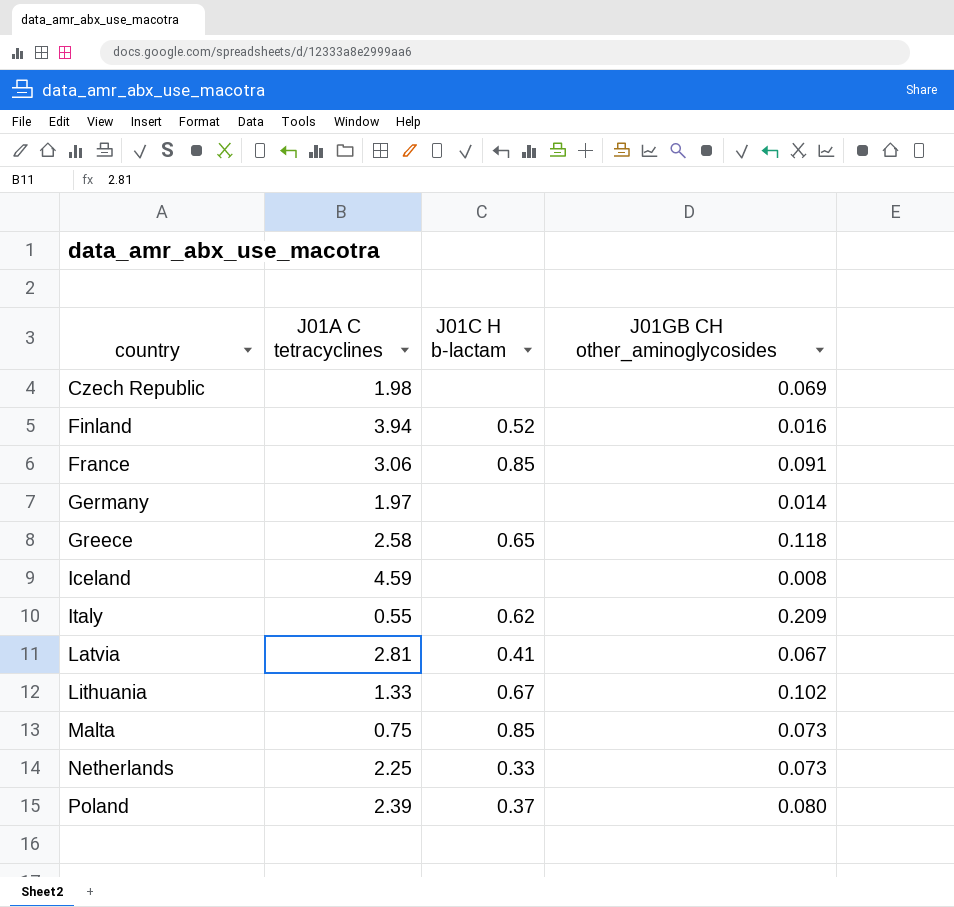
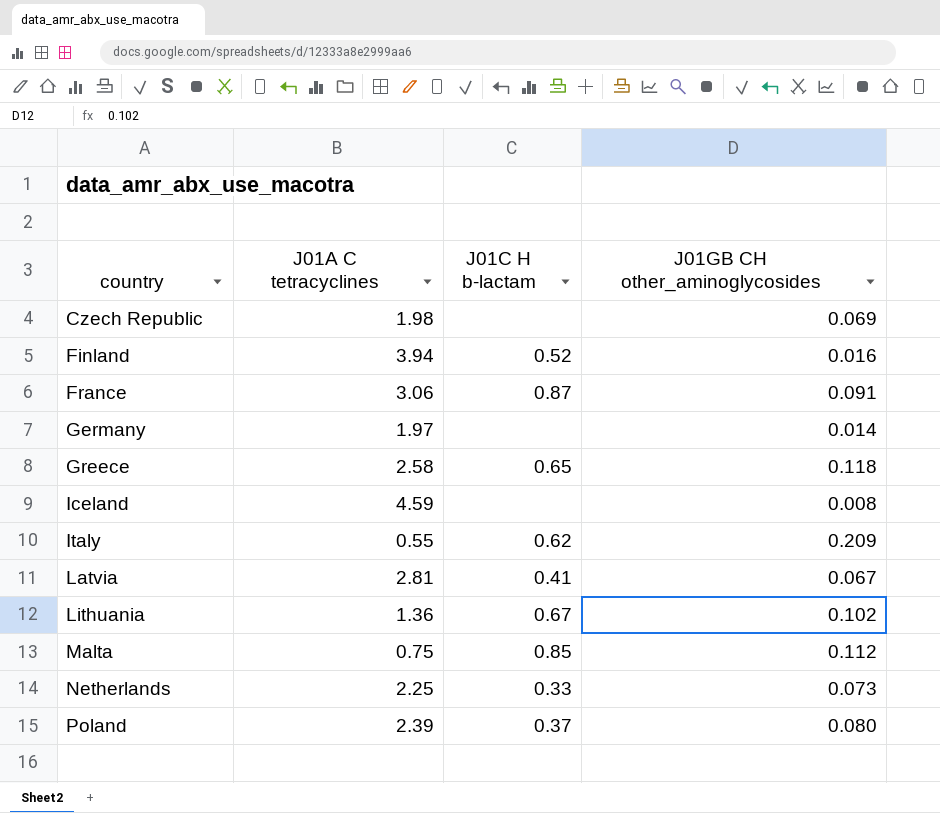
France | J01C H b-lactam: 0.85 -> 0.87
Lithuania | J01A C tetracyclines: 1.33 -> 1.36
Malta | J01GB CH other_aminoglycosides: 0.073 -> 0.112

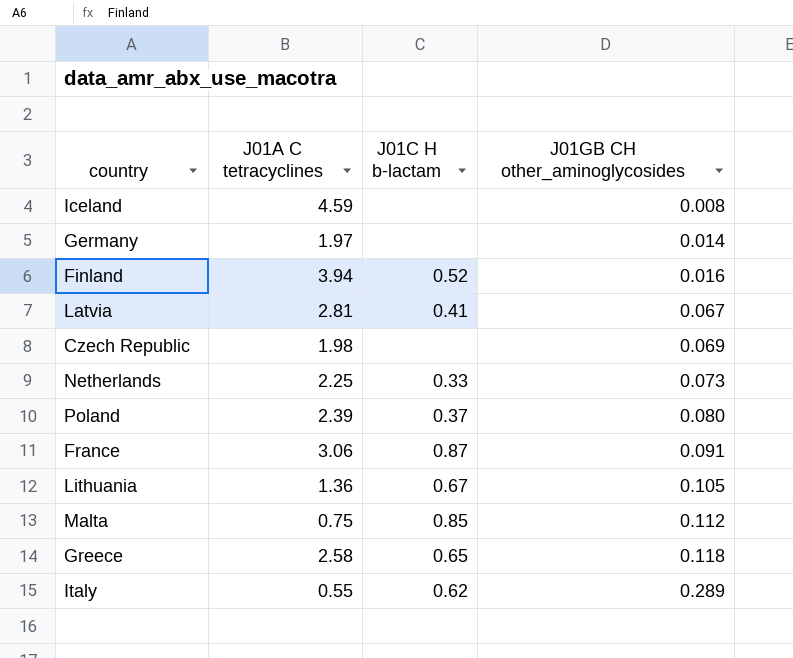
row order: country ascending -> J01GB CH other_aminoglycosides ascending
Lithuania | J01GB CH other_aminoglycosides: 0.102 -> 0.105
Italy | J01GB CH other_aminoglycosides: 0.209 -> 0.289

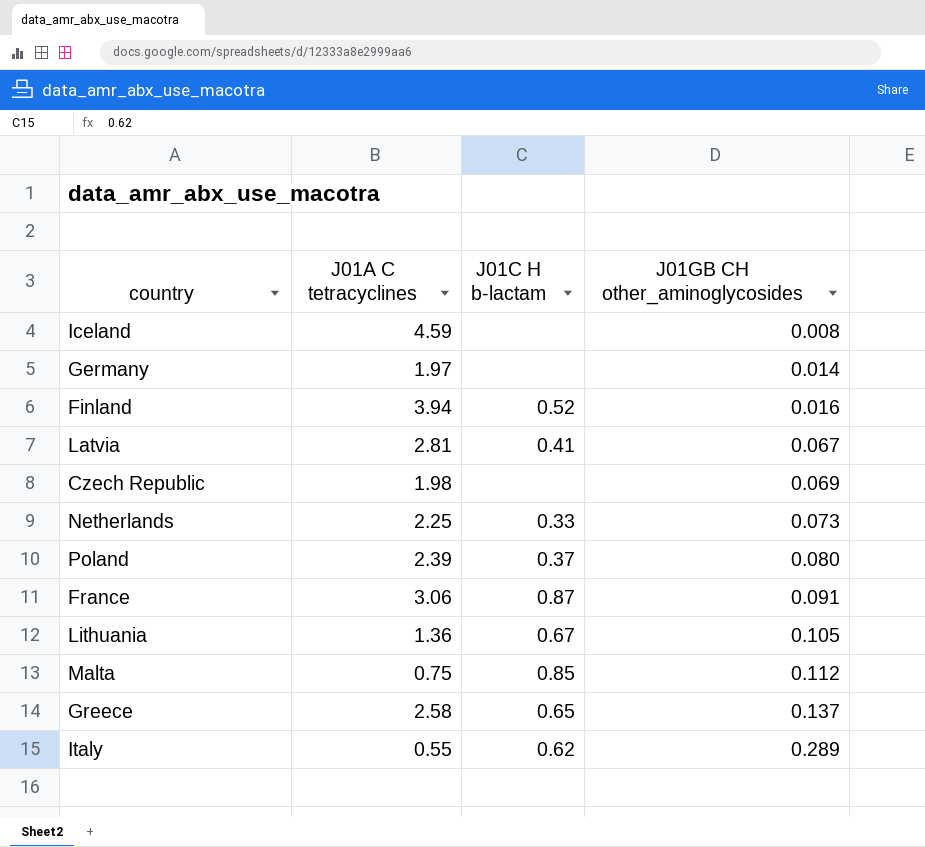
Greece | J01GB CH other_aminoglycosides: 0.118 -> 0.137

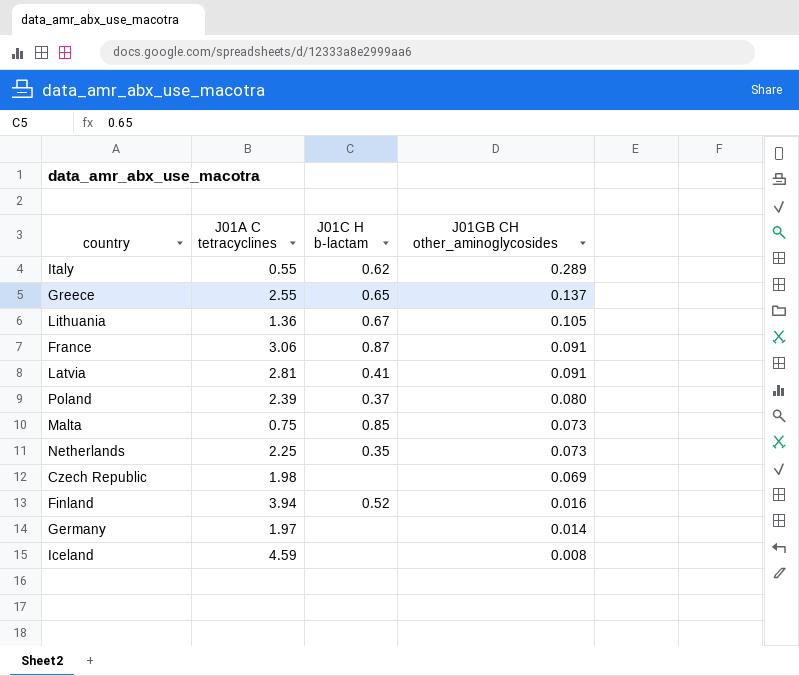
row order: J01GB CH other_aminoglycosides ascending -> J01GB CH other_aminoglycosides descending
Greece | J01A C tetracyclines: 2.58 -> 2.55
Latvia | J01GB CH other_aminoglycosides: 0.067 -> 0.091
Malta | J01GB CH other_aminoglycosides: 0.112 -> 0.073
Netherlands | J01C H b-lactam: 0.33 -> 0.35

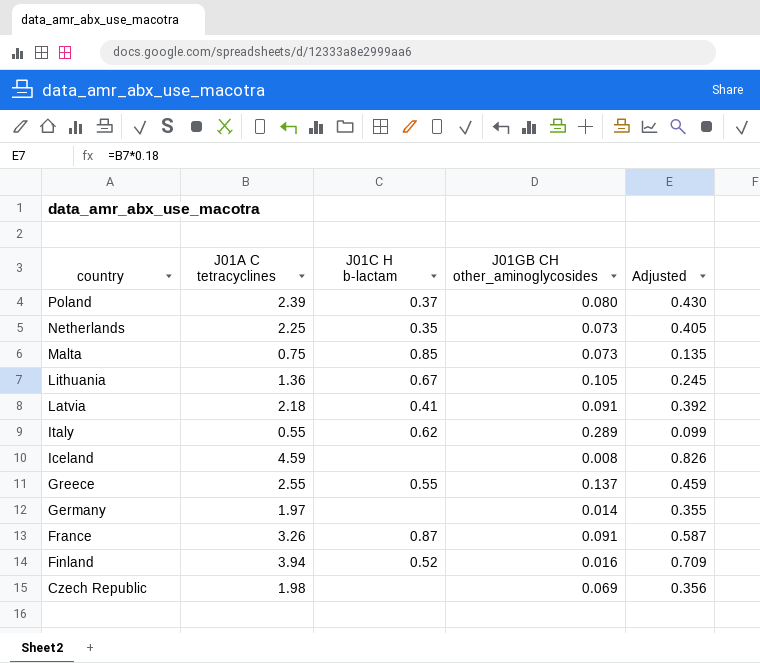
row order: J01GB CH other_aminoglycosides descending -> country descending
column Adjusted | formula: none -> [J01A C tetracyclines] * 0.18
Latvia | J01A C tetracyclines: 2.81 -> 2.18
Greece | J01C H b-lactam: 0.65 -> 0.55
France | J01A C tetracyclines: 3.06 -> 3.26

